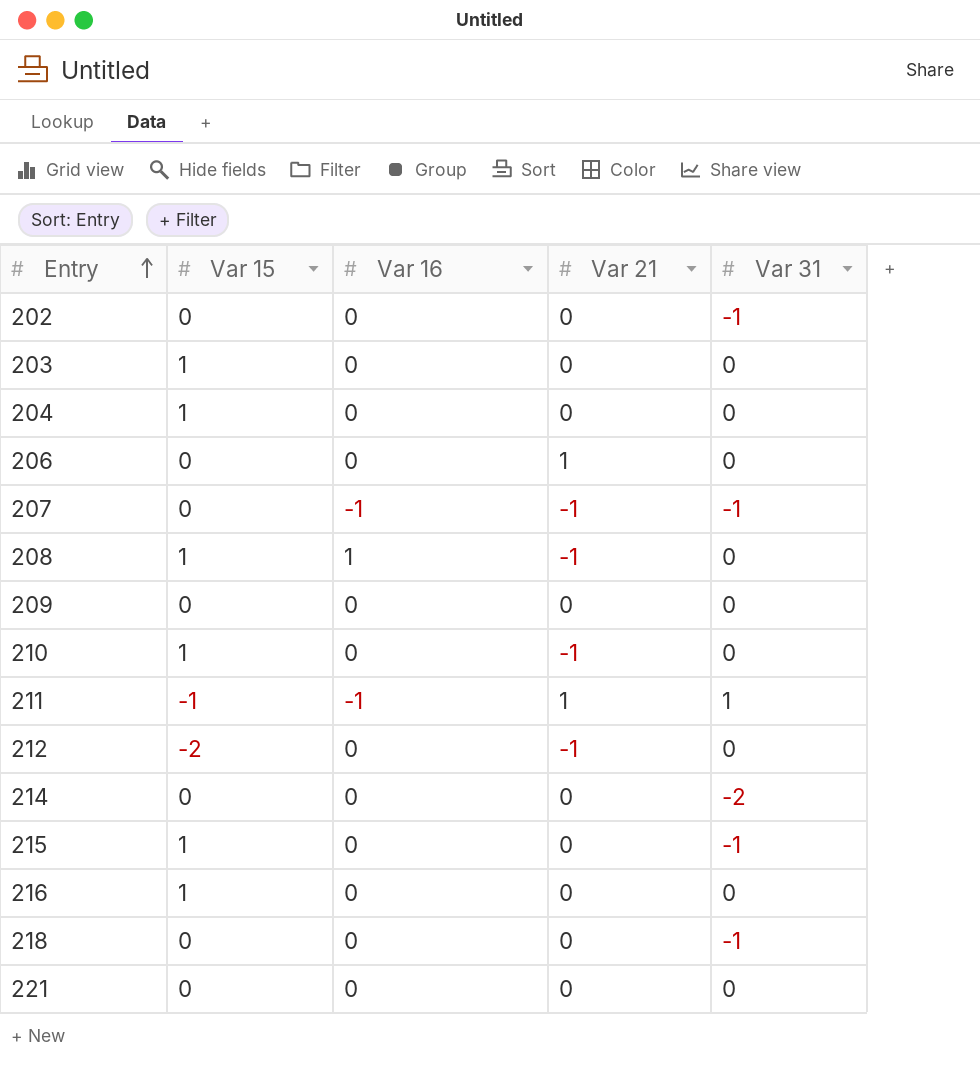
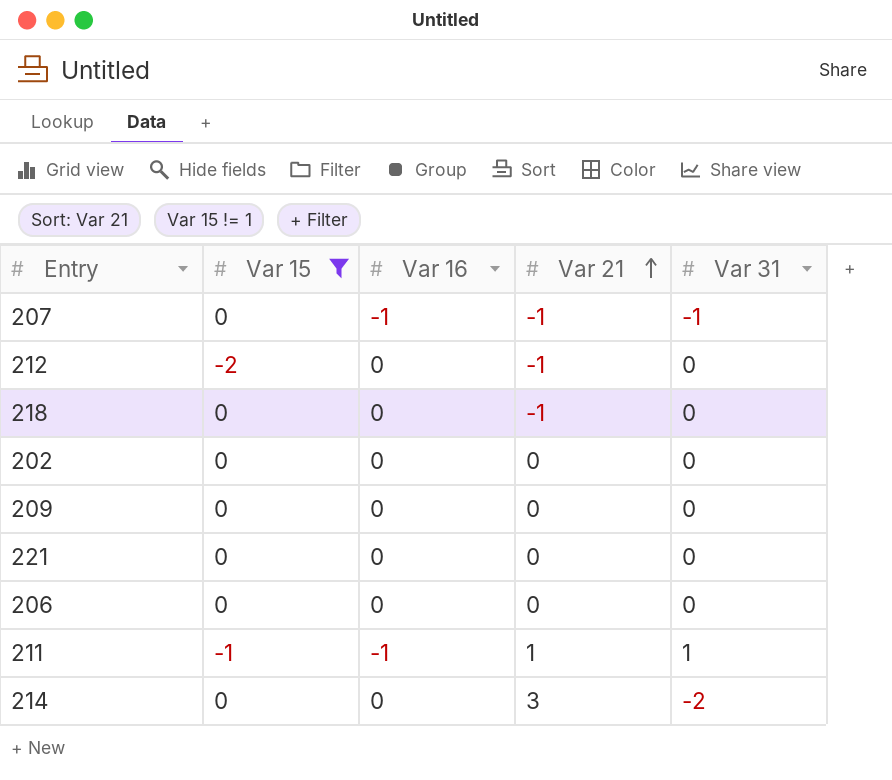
filter: none -> Var 15 != 1
row order: Entry ascending -> Var 21 ascending
218 | Var 21: 0 -> -1
218 | Var 31: -1 -> 0
202 | Var 31: -1 -> 0
206 | Var 21: 1 -> 0
214 | Var 21: 0 -> 3

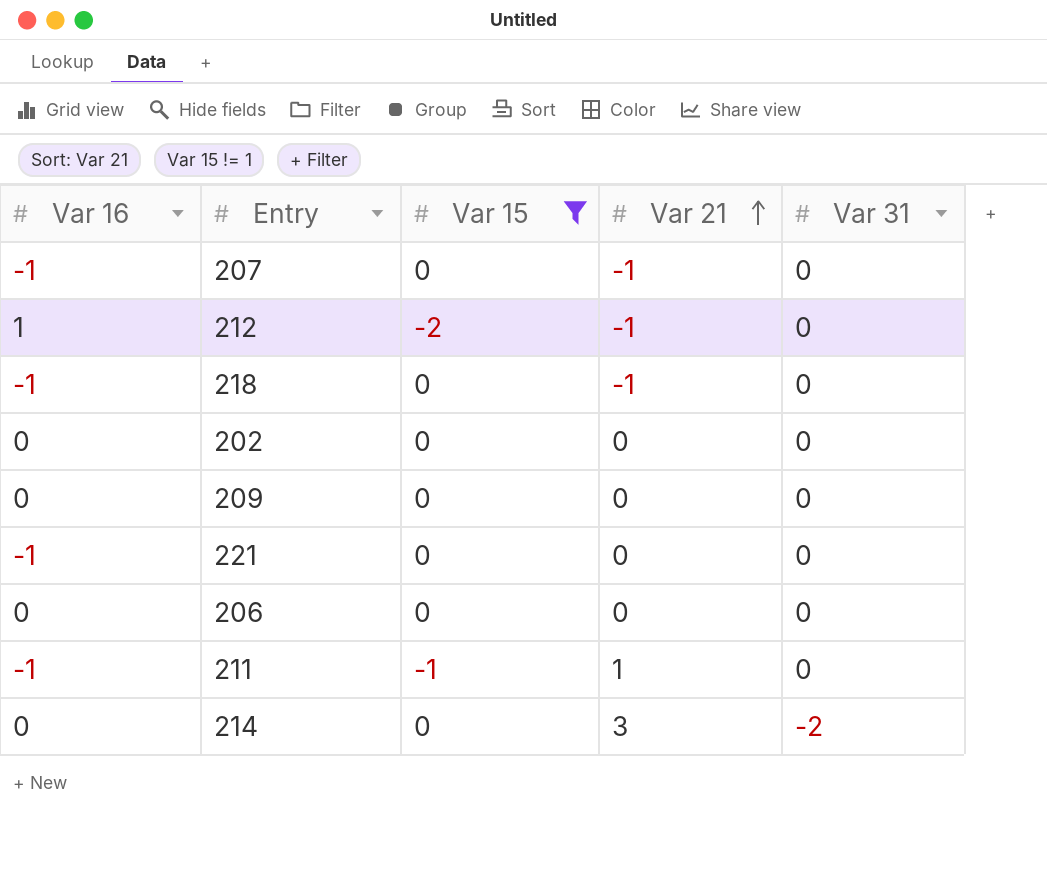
column Var 16 | position: 3 -> 1
207 | Var 31: -1 -> 0
212 | Var 16: 0 -> 1
218 | Var 16: 0 -> -1
221 | Var 16: 0 -> -1
211 | Var 31: 1 -> 0

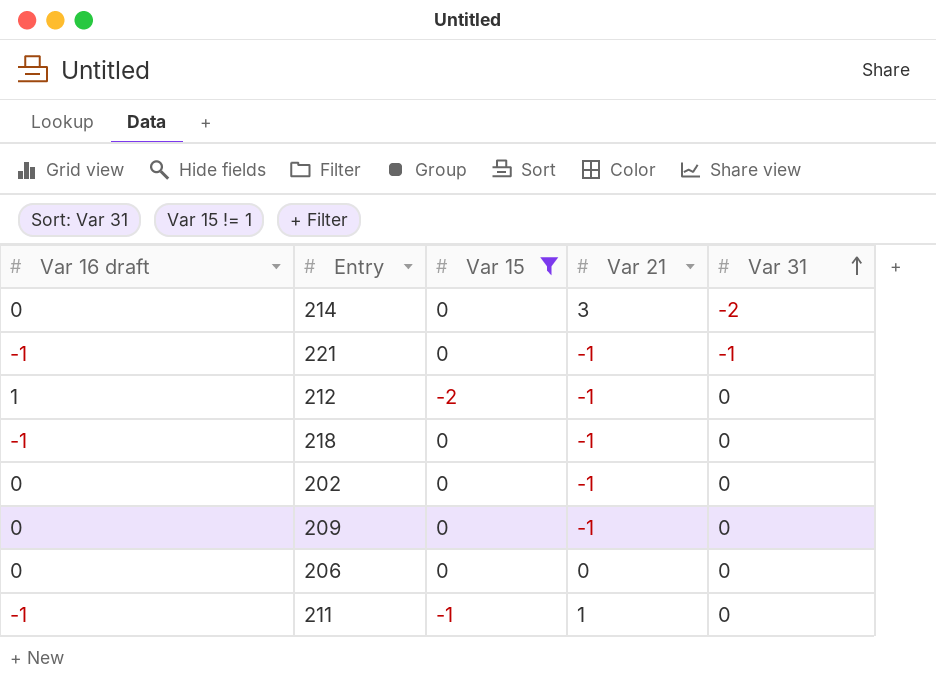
row order: Var 21 ascending -> Var 31 ascending
column name: Var 16 -> Var 16 draft
row 207: -1 | 0 | -1 | 0 -> none
221 | Var 21: 0 -> -1
221 | Var 31: 0 -> -1
202 | Var 21: 0 -> -1
209 | Var 21: 0 -> -1

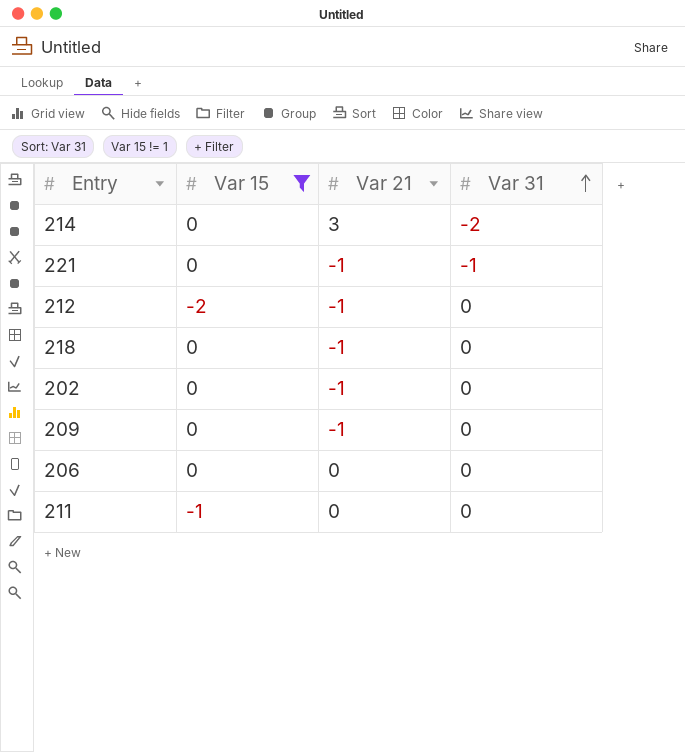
column Var 16 draft | position: 1 -> none
211 | Var 21: 1 -> 0

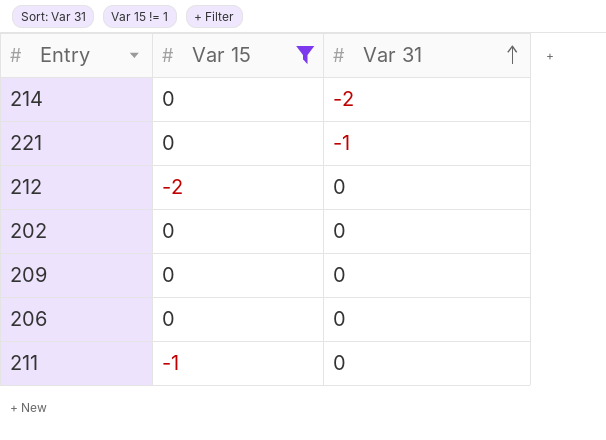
column Var 21 | position: 3 -> none
row 218: 0 | -1 | 0 -> none

